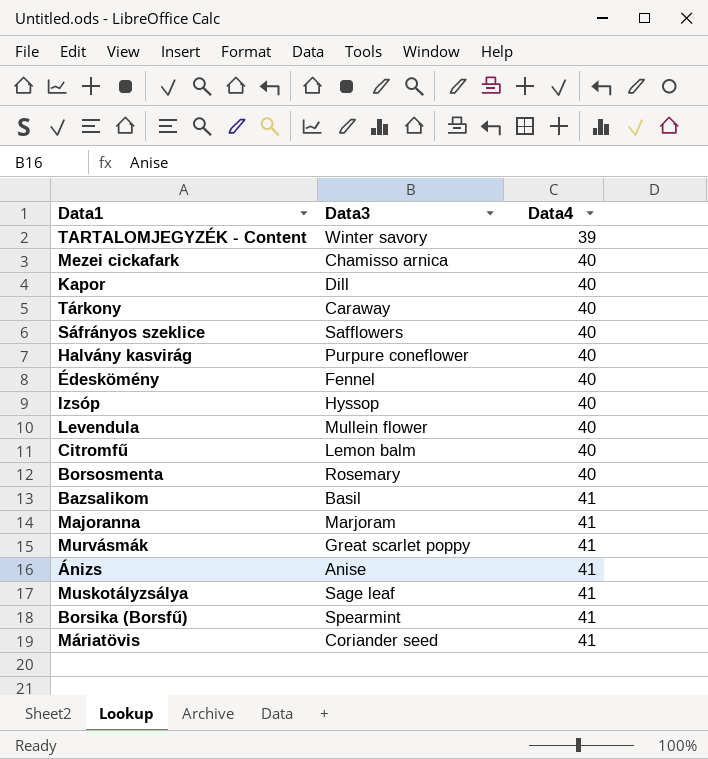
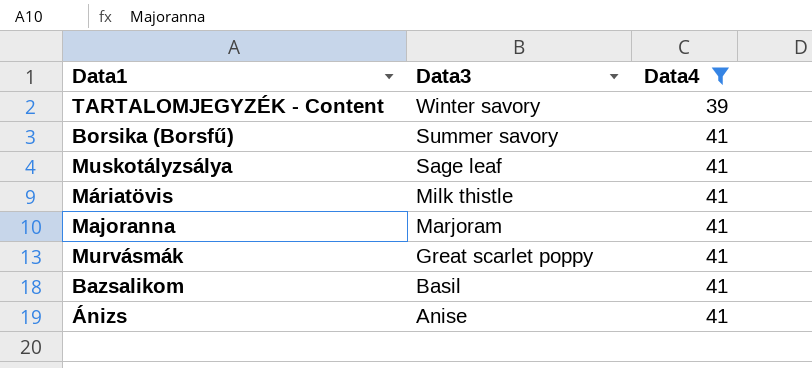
filter: none -> Data4 != 40
row order: Data4 ascending -> Data3 descending
Borsika (Borsfű) | Data3: Spearmint -> Summer savory
Máriatövis | Data3: Coriander seed -> Milk thistle

